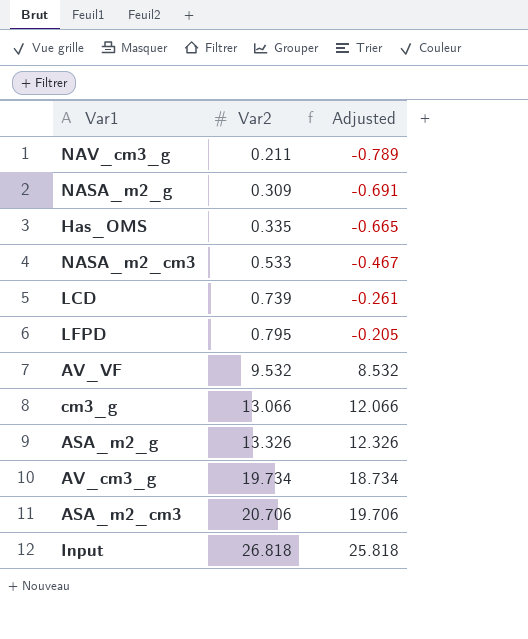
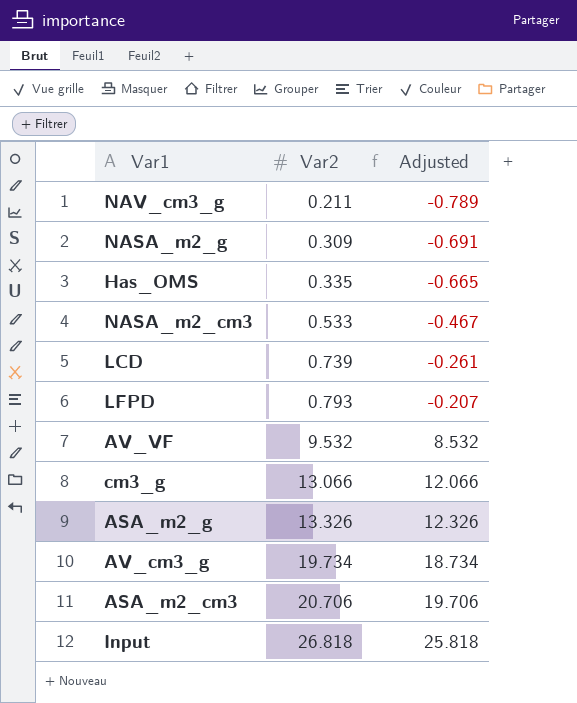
LFPD | Var2: 0.795 -> 0.793
LFPD | Adjusted: -0.205 -> -0.207

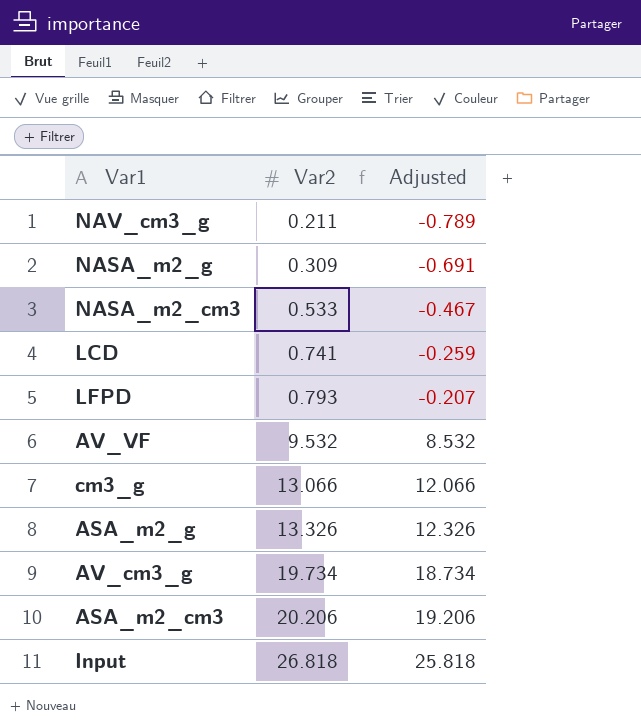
row Has_OMS: 0.335 | -0.665 -> none
LCD | Var2: 0.739 -> 0.741
LCD | Adjusted: -0.261 -> -0.259
ASA_m2_cm3 | Var2: 20.706 -> 20.206
ASA_m2_cm3 | Adjusted: 19.706 -> 19.206

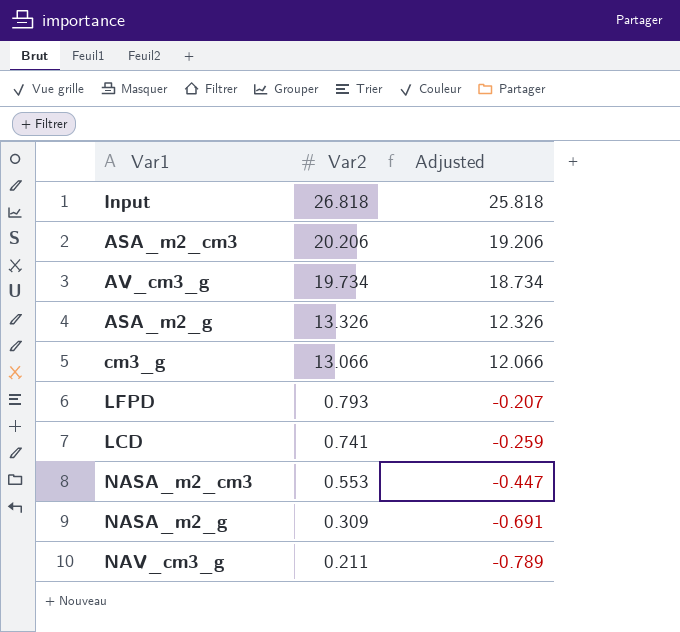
row order: Var2 ascending -> Var2 descending
row AV_VF: 9.532 | 8.532 -> none
NASA_m2_cm3 | Var2: 0.533 -> 0.553
NASA_m2_cm3 | Adjusted: -0.467 -> -0.447

